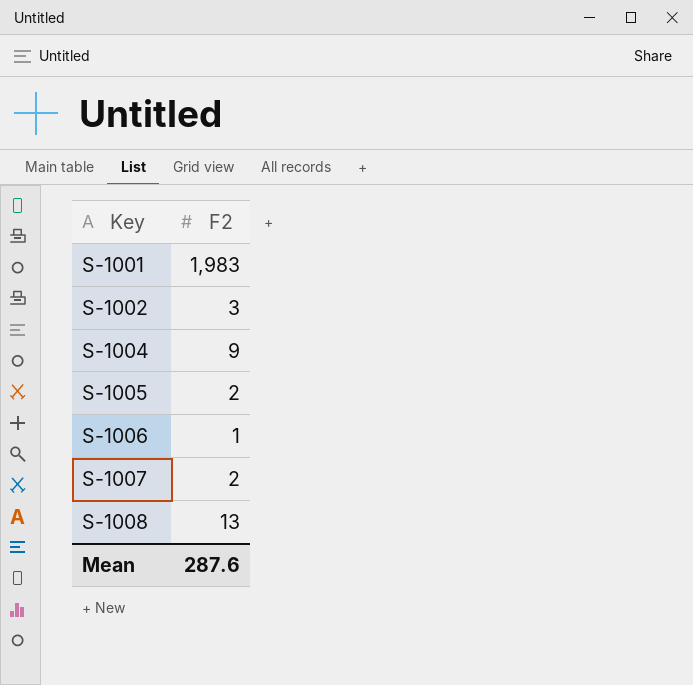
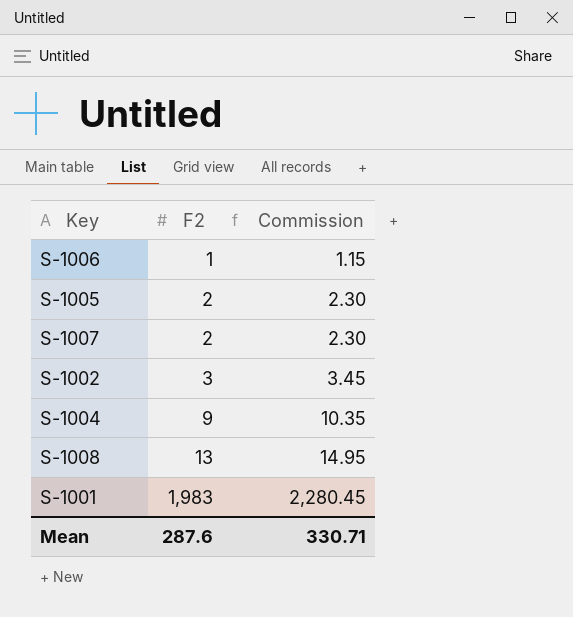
row order: Key ascending -> F2 ascending
column Commission | formula: none -> [F2] * 1.15

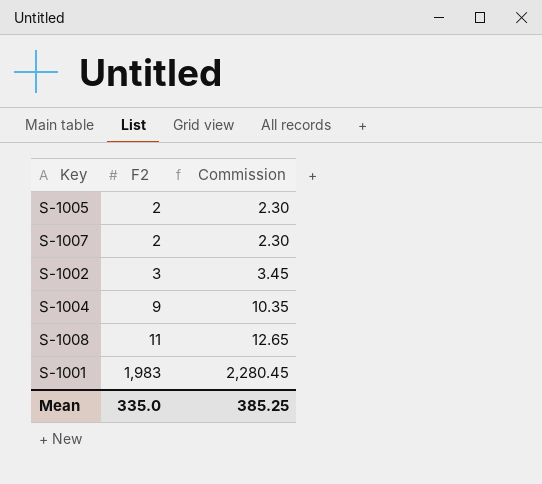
row S-1006: 1 | 1.15 -> none
S-1008 | F2: 13 -> 11
S-1008 | Commission: 14.95 -> 12.65
Mean | F2: 287.6 -> 335.0
Mean | Commission: 330.71 -> 385.25

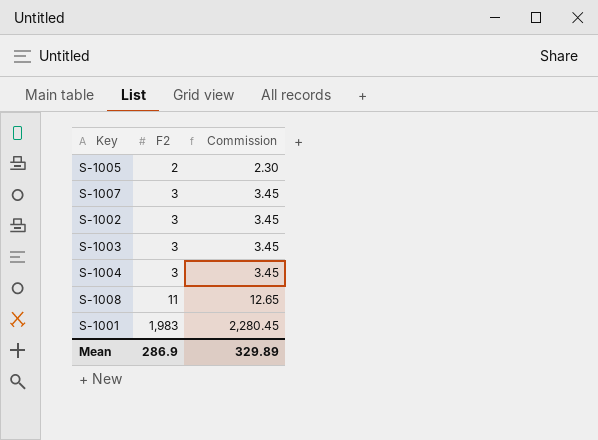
S-1007 | F2: 2 -> 3
S-1007 | Commission: 2.30 -> 3.45
row S-1003: none -> 3 | 3.45
S-1004 | F2: 9 -> 3
S-1004 | Commission: 10.35 -> 3.45
Mean | F2: 335.0 -> 286.9
Mean | Commission: 385.25 -> 329.89

